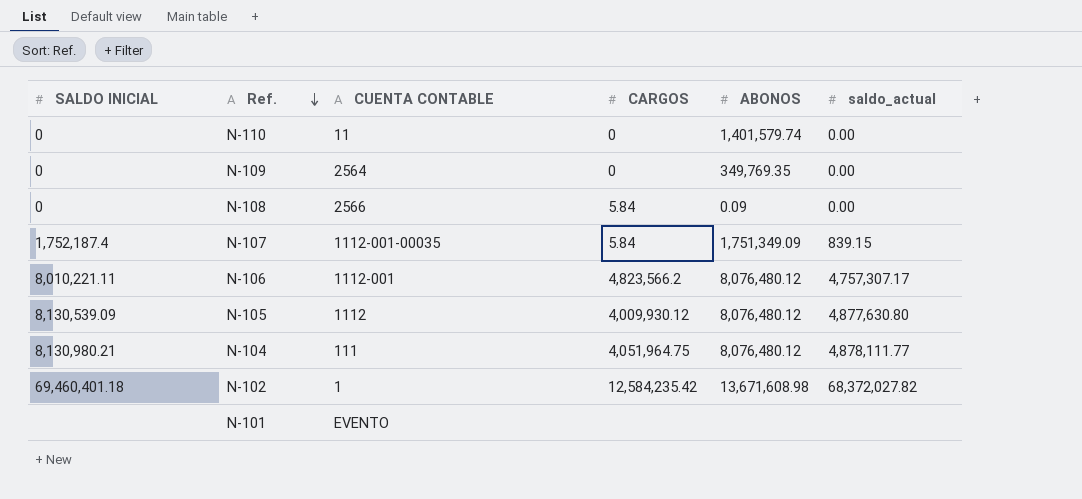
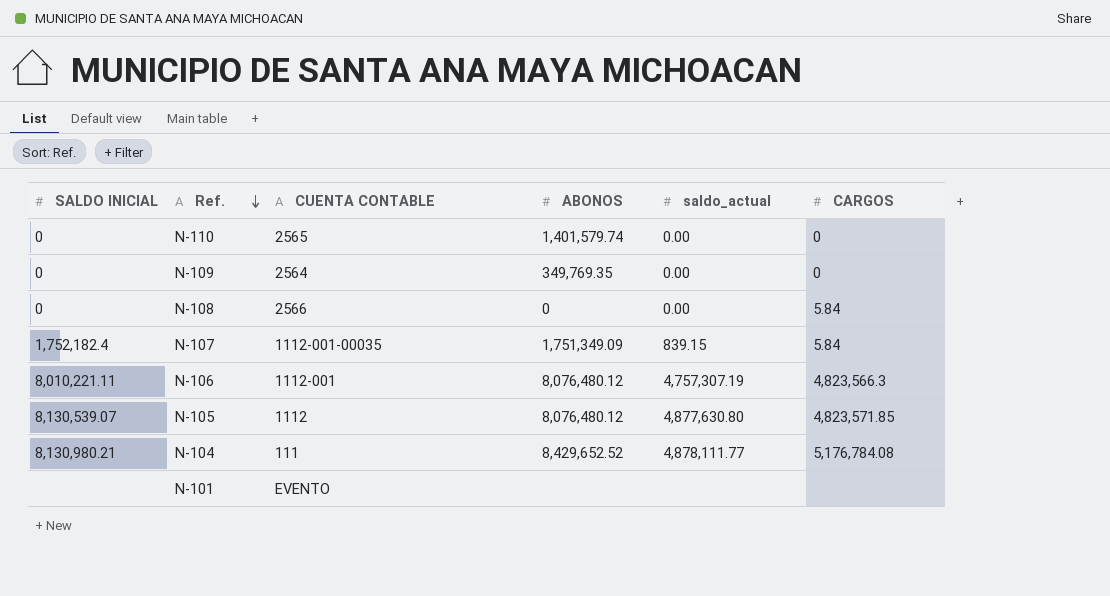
column CARGOS | position: 4 -> 6
row N-102: 69,460,401.18 | 1 | 12,584,235.42 | 13,671,608.98 | 68,372,027.82 -> none
N-110 | CUENTA CONTABLE: 11 -> 2565
N-108 | ABONOS: 0.09 -> 0
N-107 | SALDO INICIAL: 1,752,187.4 -> 1,752,182.4
N-106 | saldo_actual: 4,757,307.17 -> 4,757,307.19
N-106 | CARGOS: 4,823,566.2 -> 4,823,566.3
N-105 | SALDO INICIAL: 8,130,539.09 -> 8,130,539.07
N-105 | CARGOS: 4,009,930.12 -> 4,823,571.85
N-104 | ABONOS: 8,076,480.12 -> 8,429,652.52
N-104 | CARGOS: 4,051,964.75 -> 5,176,784.08

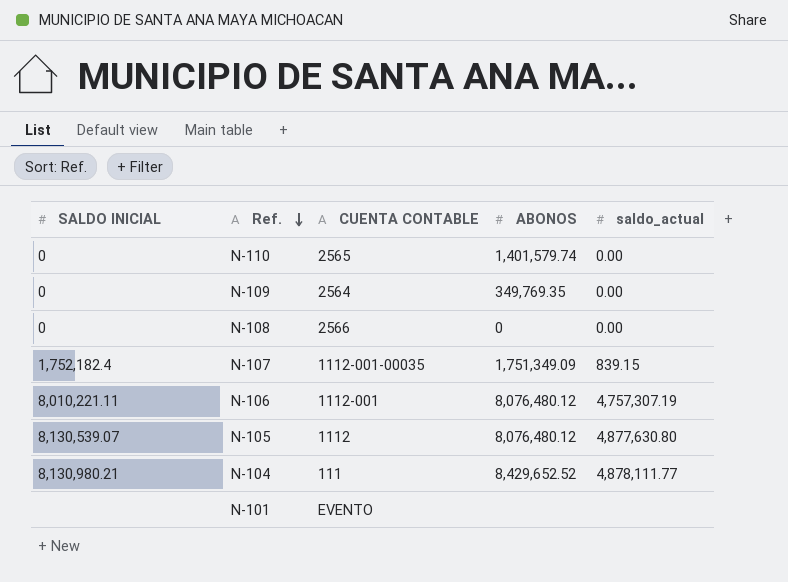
column CARGOS | position: 6 -> none

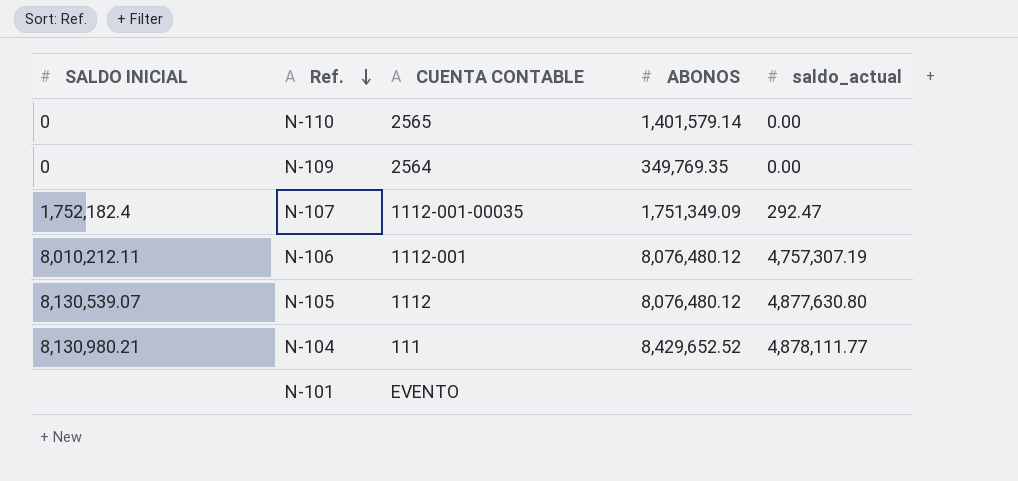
row N-108: 0 | 2566 | 0 | 0.00 -> none
N-110 | ABONOS: 1,401,579.74 -> 1,401,579.14
N-107 | saldo_actual: 839.15 -> 292.47
N-106 | SALDO INICIAL: 8,010,221.11 -> 8,010,212.11

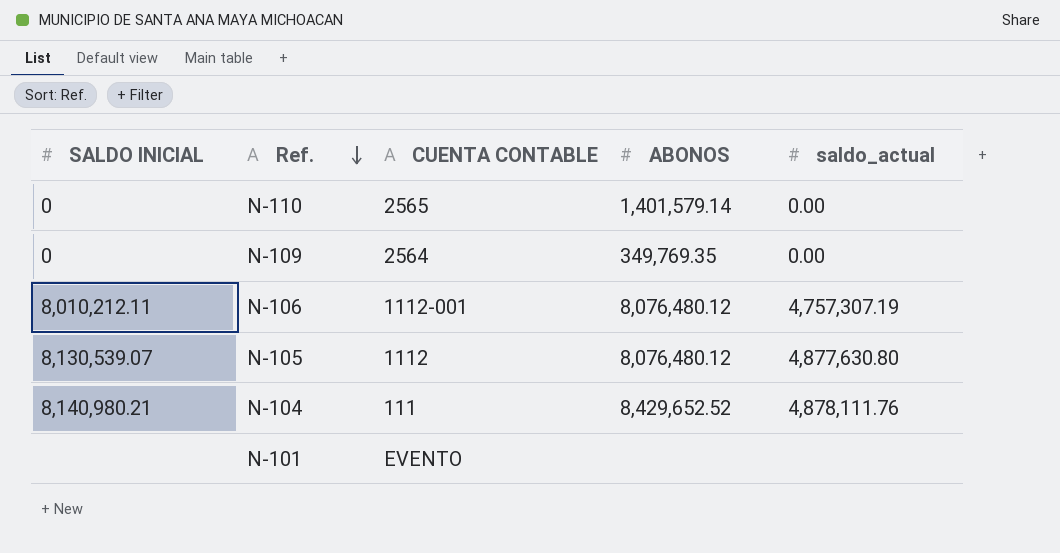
row N-107: 1,752,182.4 | 1112-001-00035 | 1,751,349.09 | 292.47 -> none
N-104 | SALDO INICIAL: 8,130,980.21 -> 8,140,980.21
N-104 | saldo_actual: 4,878,111.77 -> 4,878,111.76

